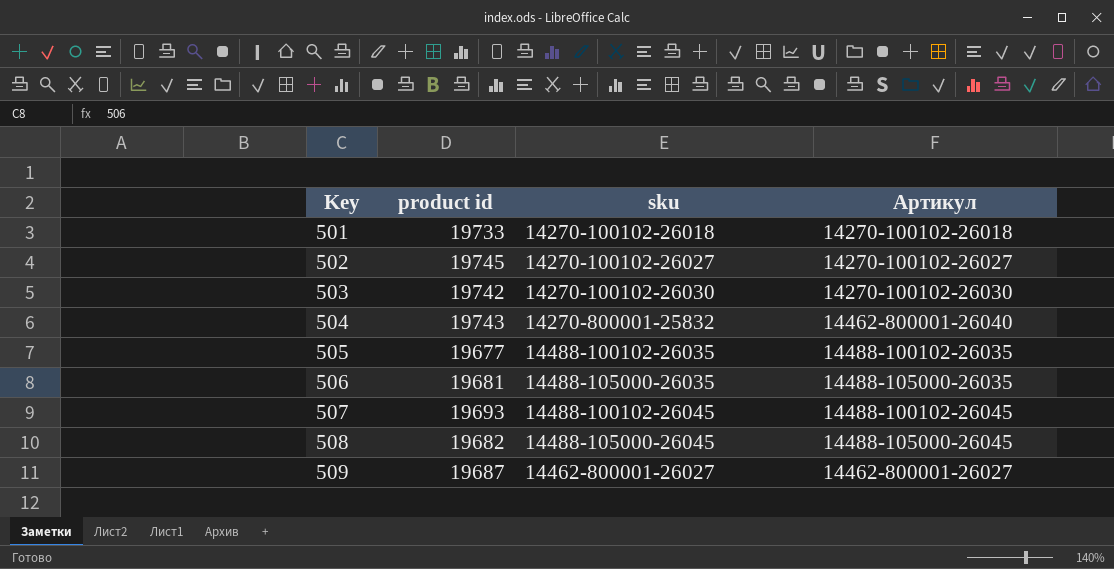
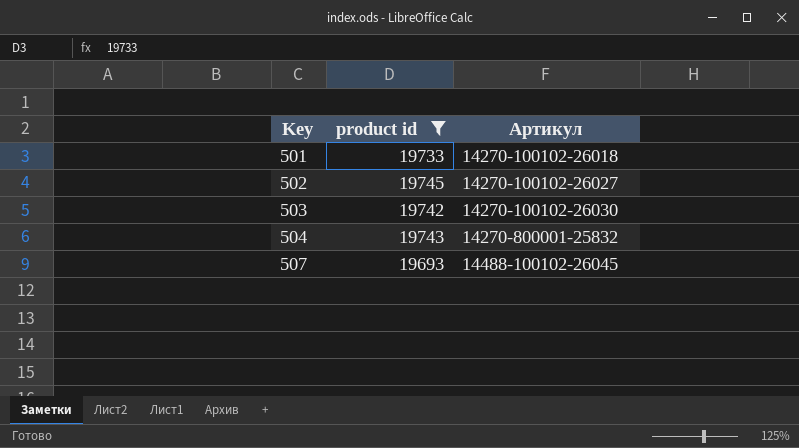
filter: none -> product id >= 19693
column sku | position: 3 -> none
504 | Артикул: 14462-800001-26040 -> 14270-800001-25832

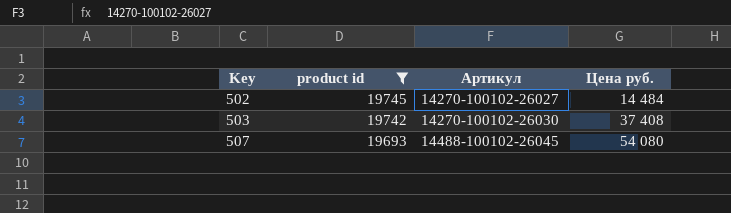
column Цена руб. | position: none -> 4
row 501: 19733 | 14270-100102-26018 -> none
row 504: 19743 | 14270-800001-25832 -> none

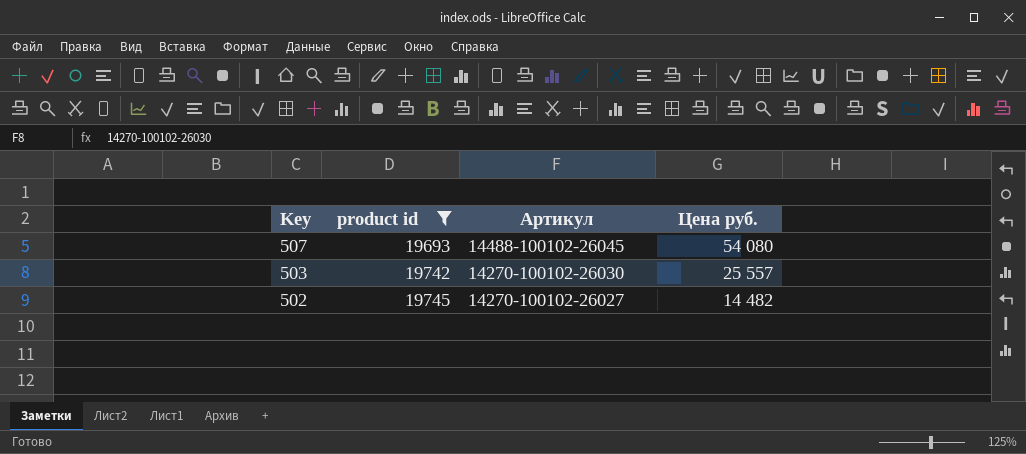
row order: Key ascending -> Key descending
503 | Цена руб.: 37 408 -> 25 557
502 | Цена руб.: 14 484 -> 14 482

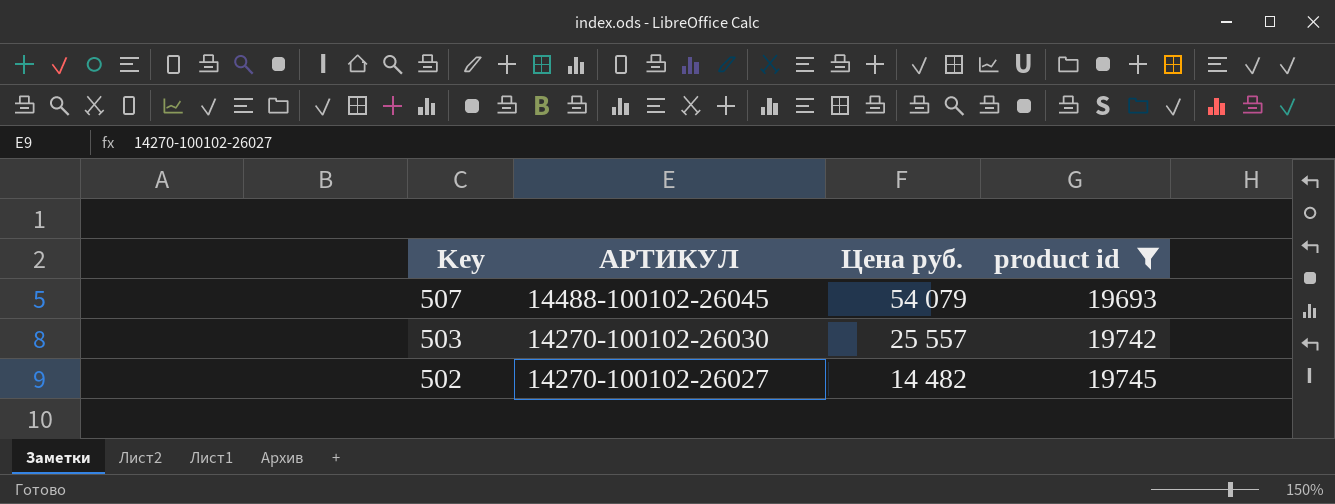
column name: Артикул -> АРТИКУЛ
column product id | position: 2 -> 4
507 | Цена руб.: 54 080 -> 54 079

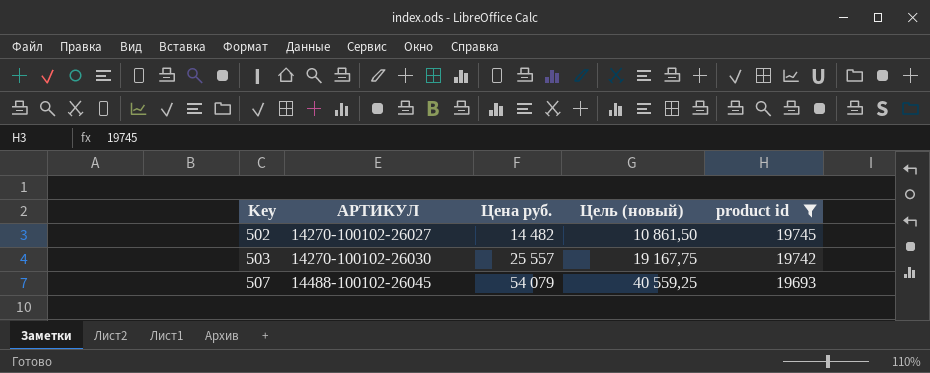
row order: Key descending -> Key ascending
column Цель (новый) | formula: none -> [Цена руб.] * 0,75

